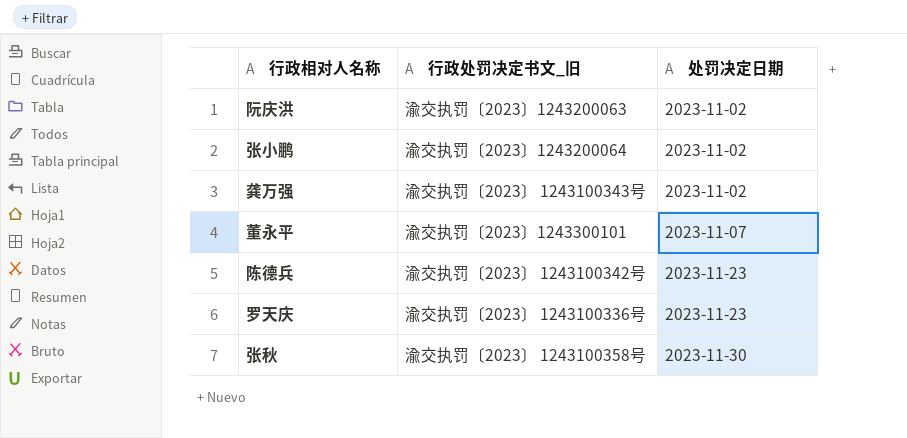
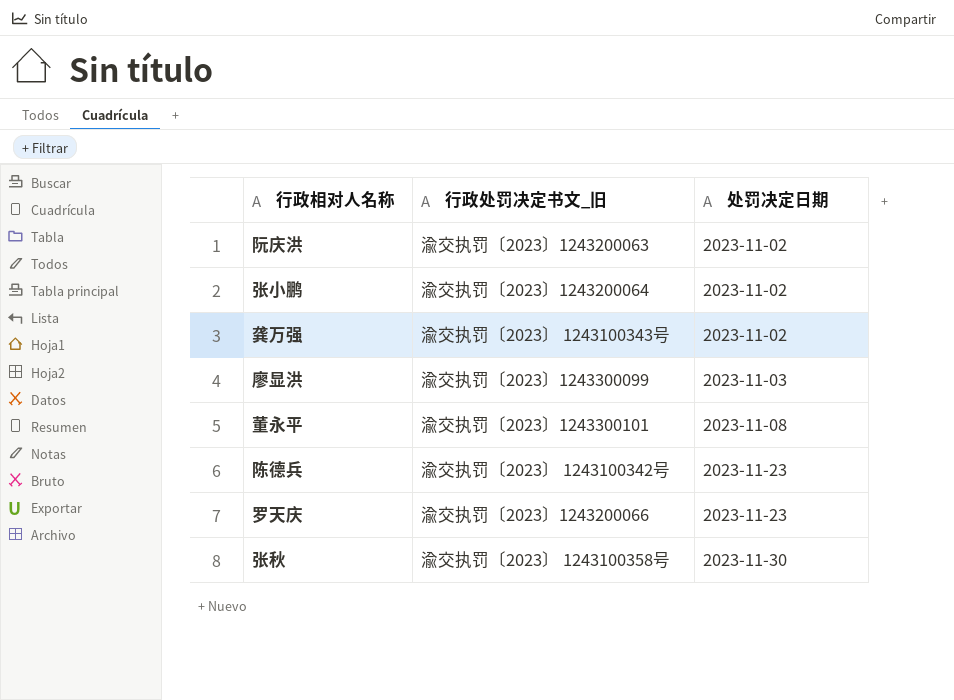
row 廖显洪: none -> 渝交执罚〔2023〕1243300099 | 2023-11-03
董永平 | 处罚决定日期: 2023-11-07 -> 2023-11-08
罗天庆 | 行政处罚决定书文_旧: 渝交执罚〔2023〕 1243100336号 -> 渝交执罚〔2023〕1243200066

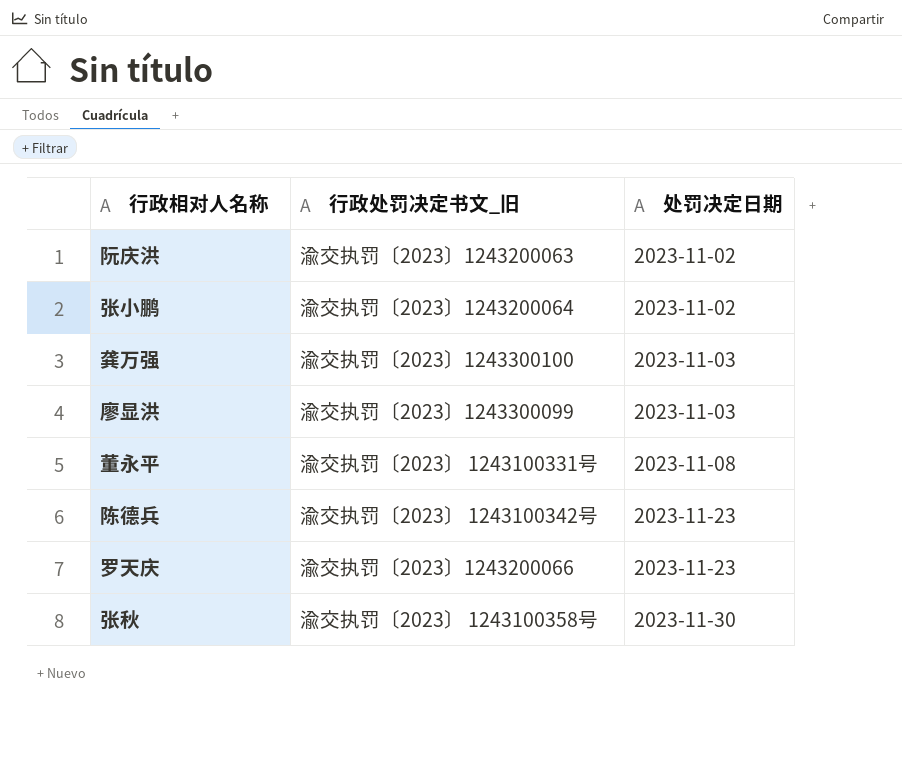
龚万强 | 行政处罚决定书文_旧: 渝交执罚〔2023〕 1243100343号 -> 渝交执罚〔2023〕1243300100
龚万强 | 处罚决定日期: 2023-11-02 -> 2023-11-03
董永平 | 行政处罚决定书文_旧: 渝交执罚〔2023〕1243300101 -> 渝交执罚〔2023〕 1243100331号

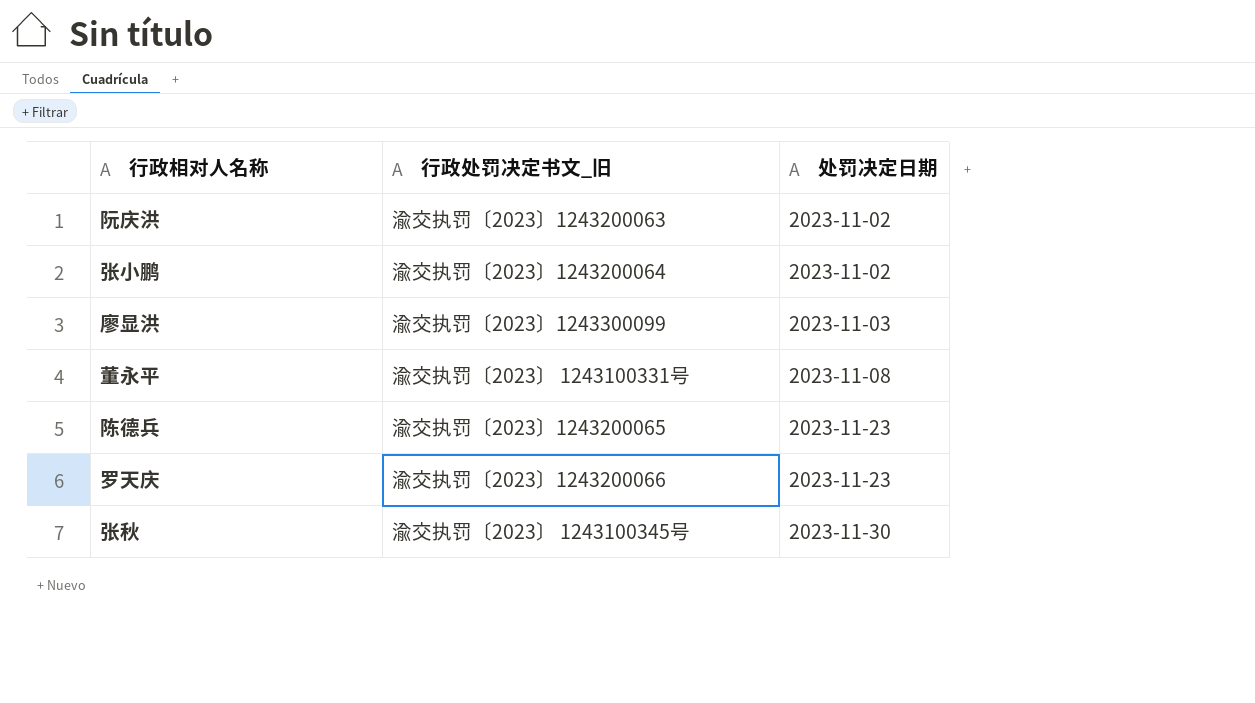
row 龚万强: 渝交执罚〔2023〕1243300100 | 2023-11-03 -> none
陈德兵 | 行政处罚决定书文_旧: 渝交执罚〔2023〕 1243100342号 -> 渝交执罚〔2023〕1243200065
张秋 | 行政处罚决定书文_旧: 渝交执罚〔2023〕 1243100358号 -> 渝交执罚〔2023〕 1243100345号

